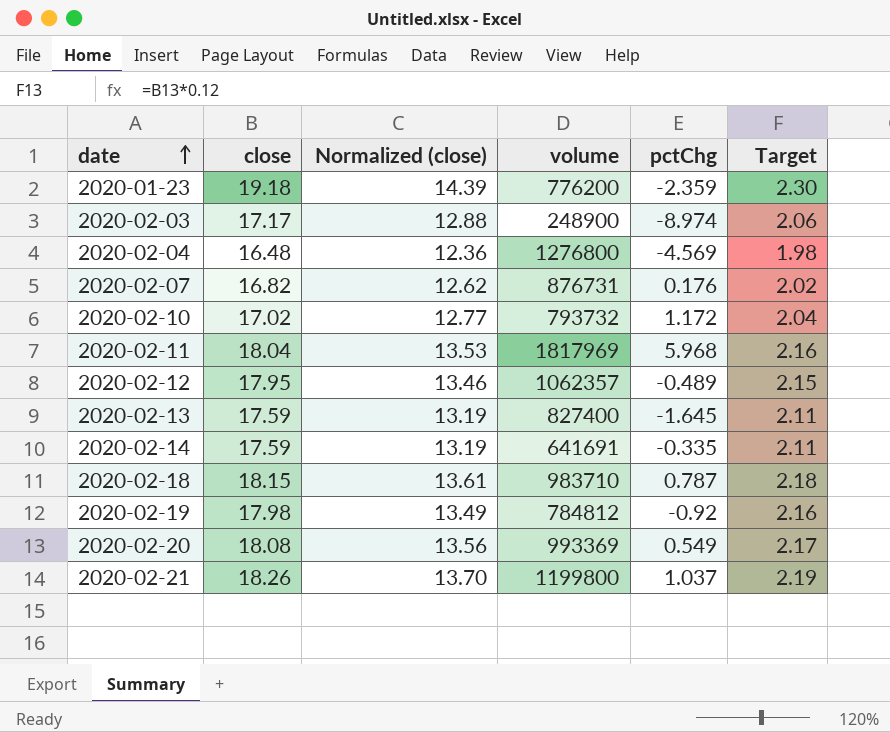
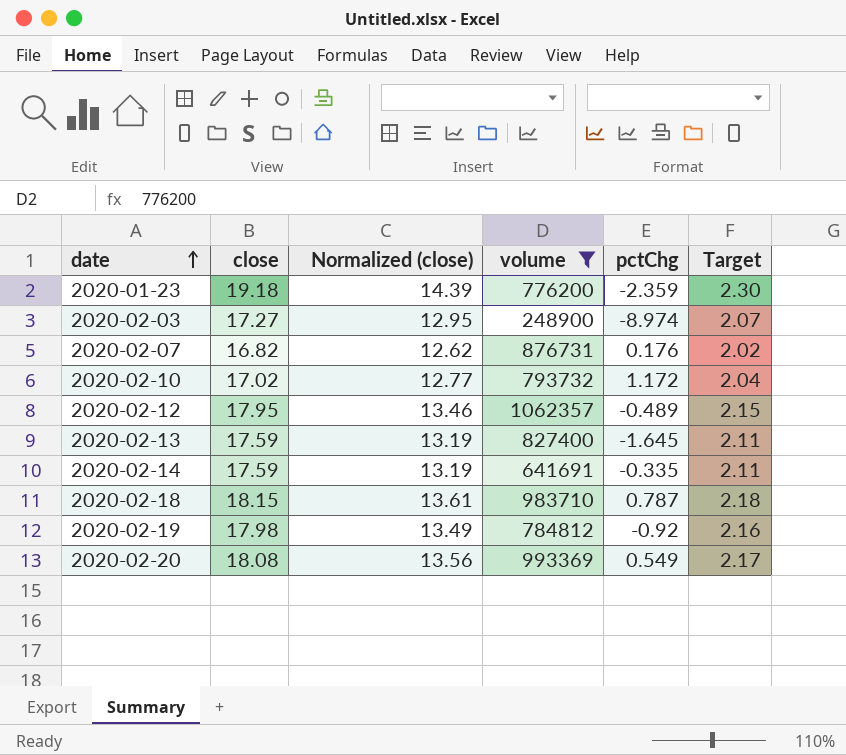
filter: none -> volume <= 1062357
2020-02-03 | close: 17.17 -> 17.27
2020-02-03 | Normalized (close): 12.88 -> 12.95
2020-02-03 | Target: 2.06 -> 2.07

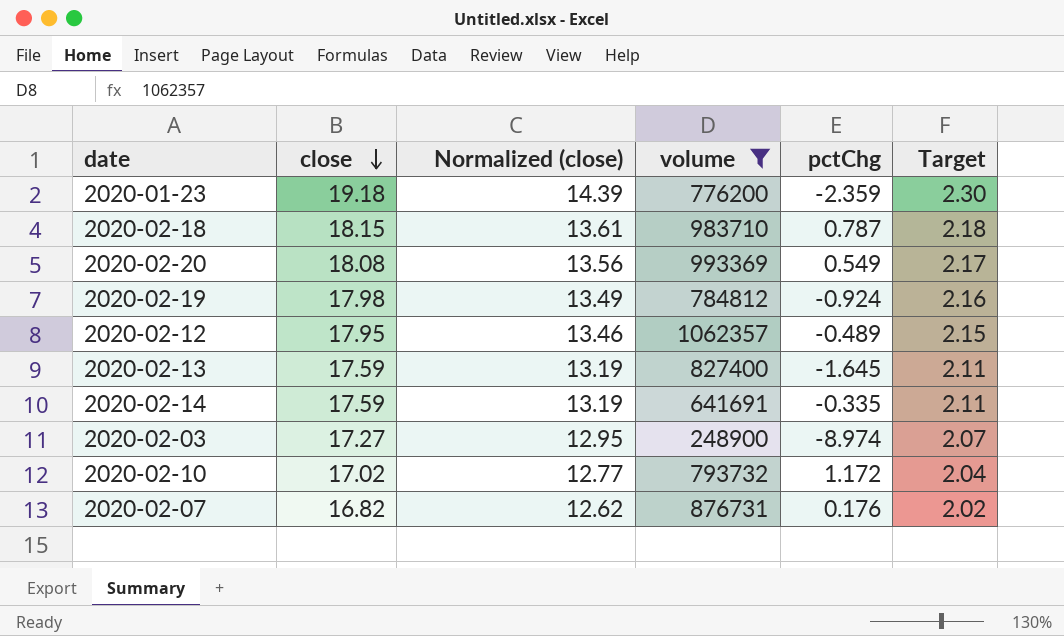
row order: date ascending -> close descending
2020-02-19 | pctChg: -0.92 -> -0.924

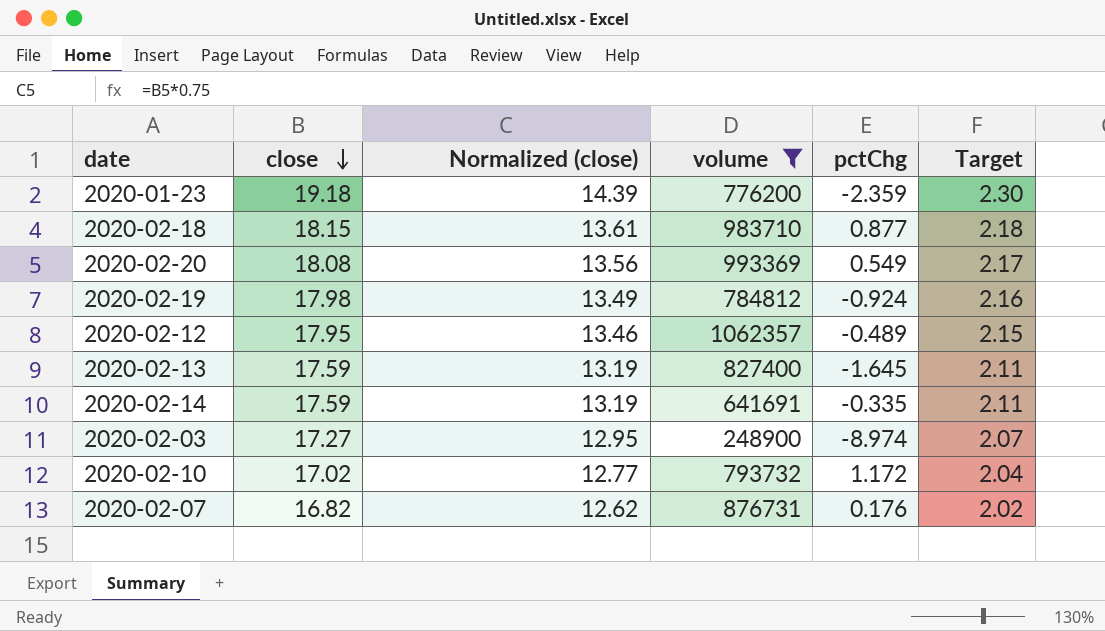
2020-02-18 | pctChg: 0.787 -> 0.877

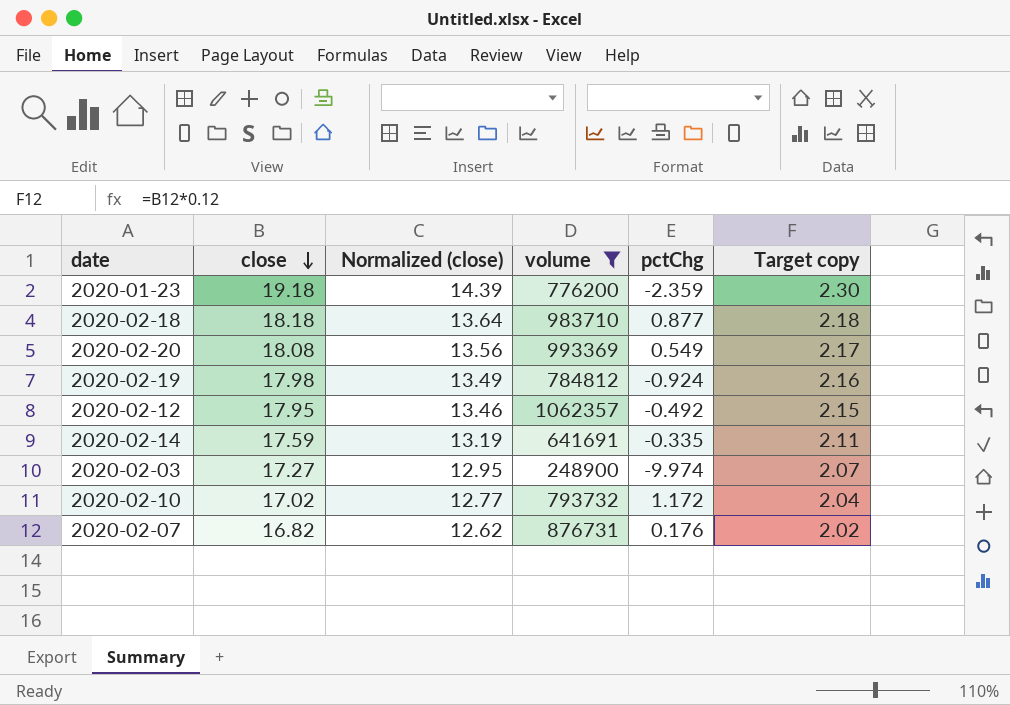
column name: Target -> Target copy
row 2020-02-13: 17.59 | 13.19 | 827400 | -1.645 | 2.11 -> none
2020-02-18 | close: 18.15 -> 18.18
2020-02-18 | Normalized (close): 13.61 -> 13.64
2020-02-12 | pctChg: -0.489 -> -0.492
2020-02-03 | pctChg: -8.974 -> -9.974

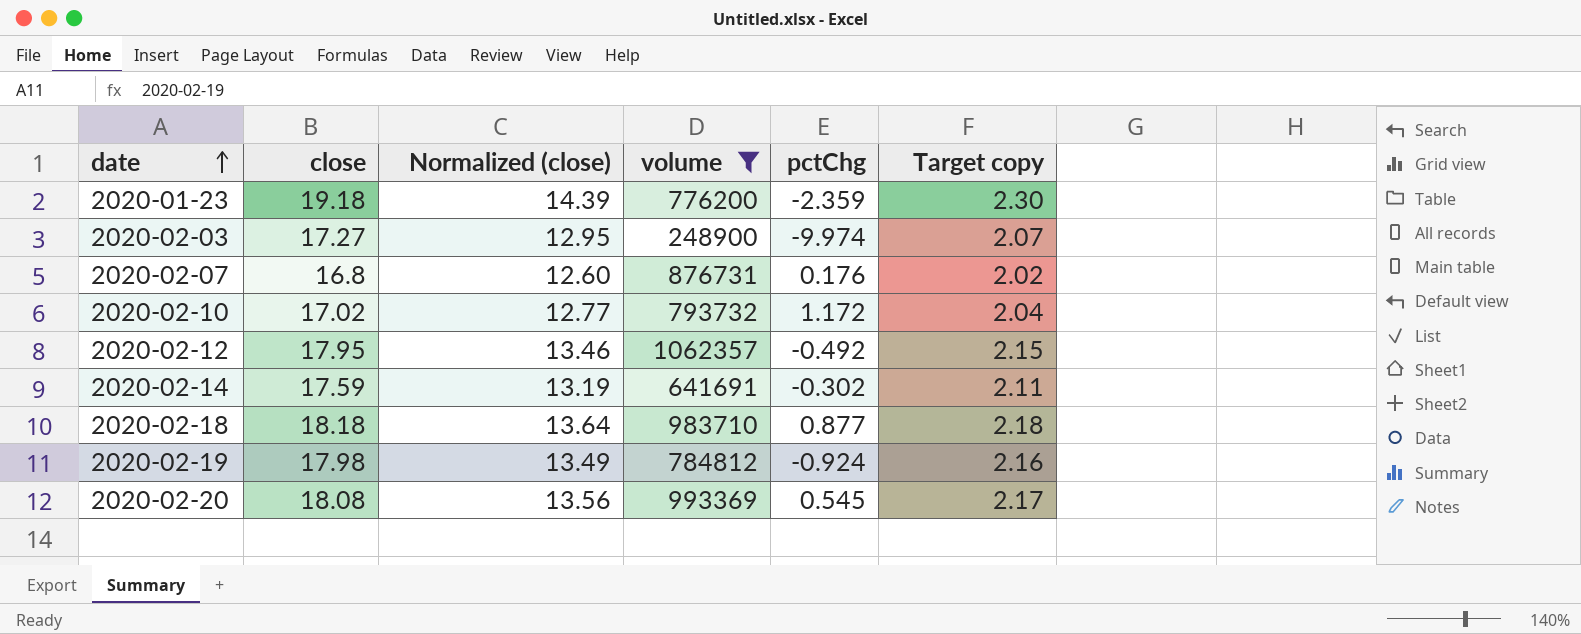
row order: close descending -> date ascending
2020-02-07 | close: 16.82 -> 16.8
2020-02-07 | Normalized (close): 12.62 -> 12.60
2020-02-14 | pctChg: -0.335 -> -0.302
2020-02-20 | pctChg: 0.549 -> 0.545

